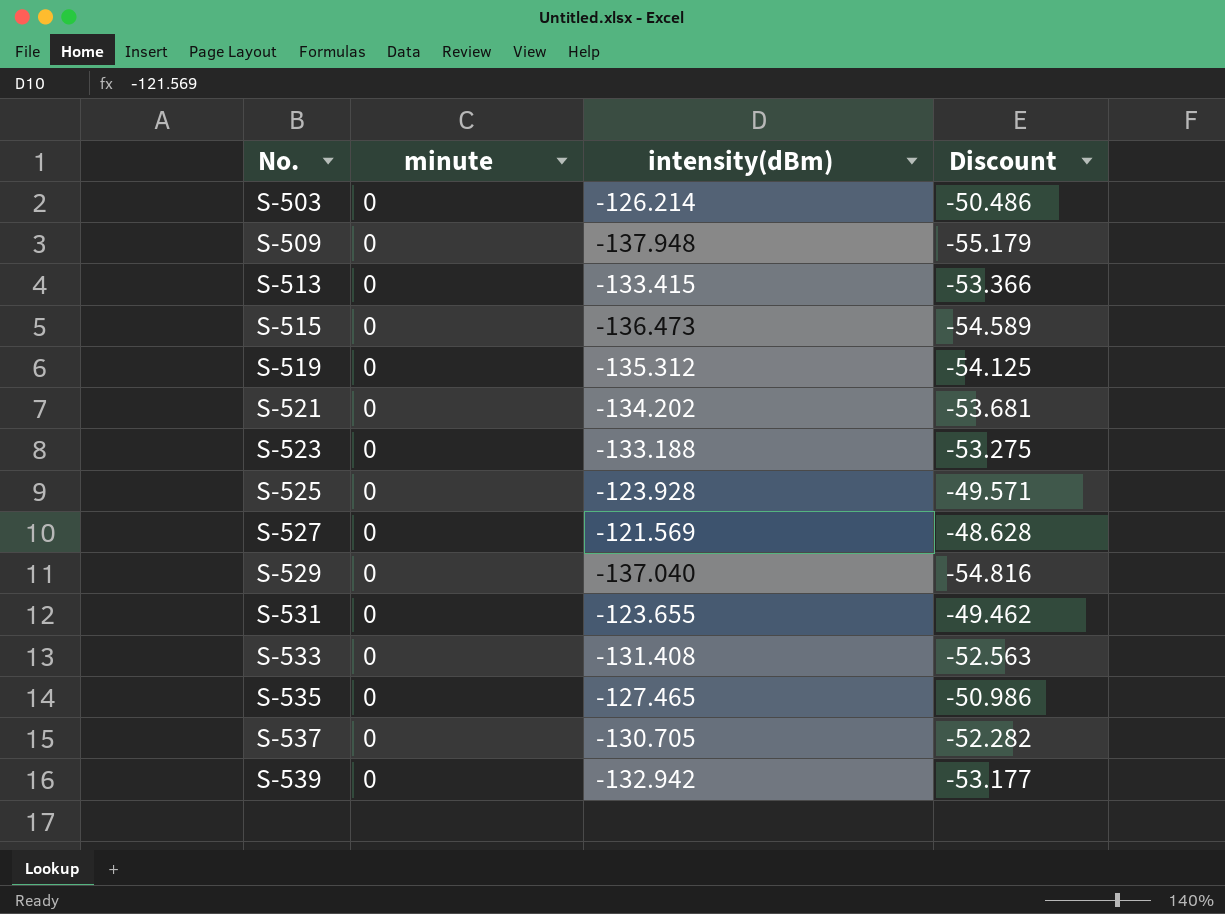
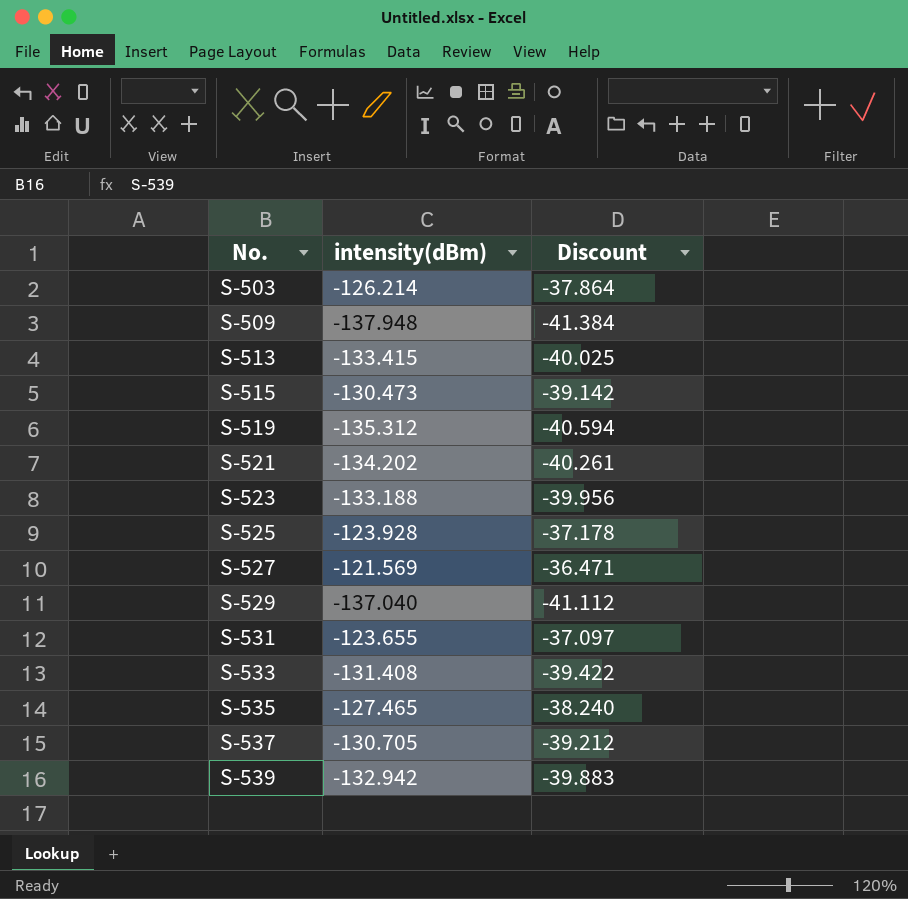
column minute | position: 2 -> none
column Discount | formula: [intensity(dBm)] * 0.4 -> [intensity(dBm)] * 0.3
S-515 | intensity(dBm): -136.473 -> -130.473

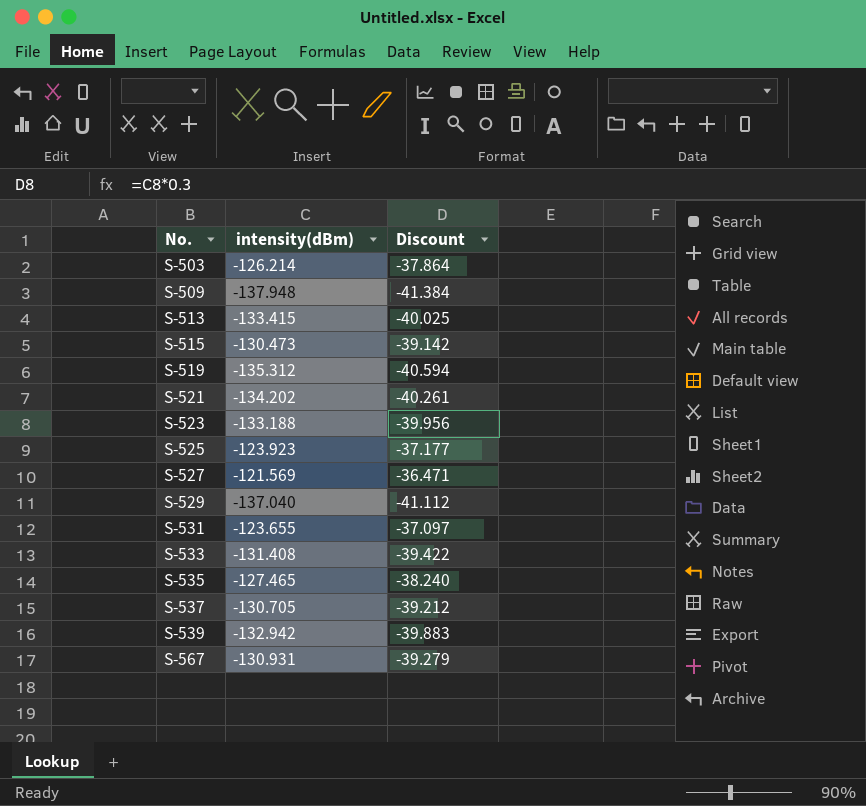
S-525 | intensity(dBm): -123.928 -> -123.923
S-525 | Discount: -37.178 -> -37.177
row S-567: none -> -130.931 | -39.279

